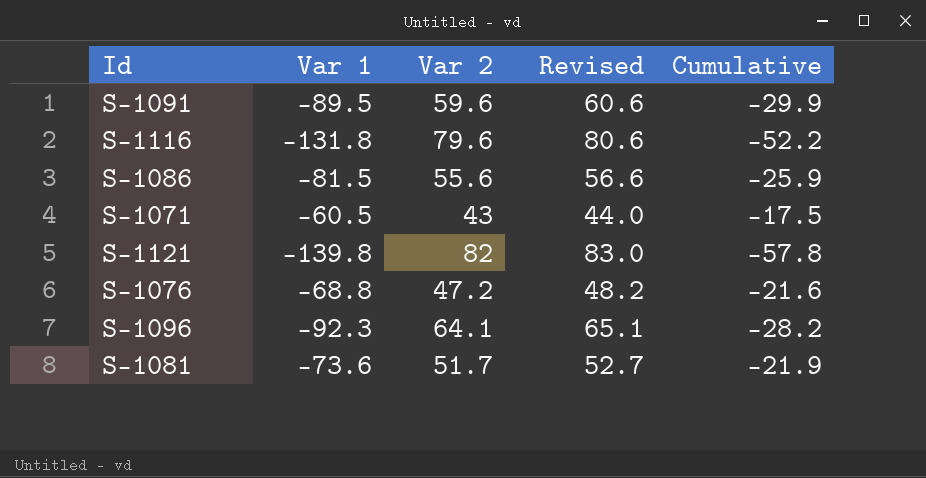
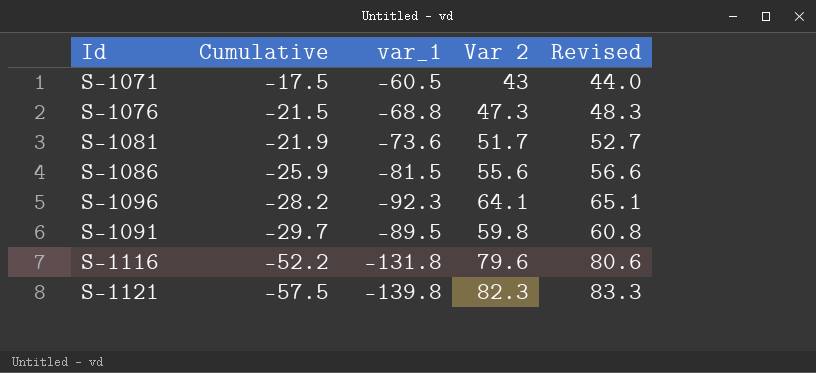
row order: none -> Cumulative descending
column Cumulative | position: 5 -> 2
column name: Var 1 -> var_1
S-1076 | Cumulative: -21.6 -> -21.5
S-1076 | Var 2: 47.2 -> 47.3
S-1076 | Revised: 48.2 -> 48.3
S-1091 | Cumulative: -29.9 -> -29.7
S-1091 | Var 2: 59.6 -> 59.8
S-1091 | Revised: 60.6 -> 60.8
S-1121 | Cumulative: -57.8 -> -57.5
S-1121 | Var 2: 82 -> 82.3
S-1121 | Revised: 83.0 -> 83.3

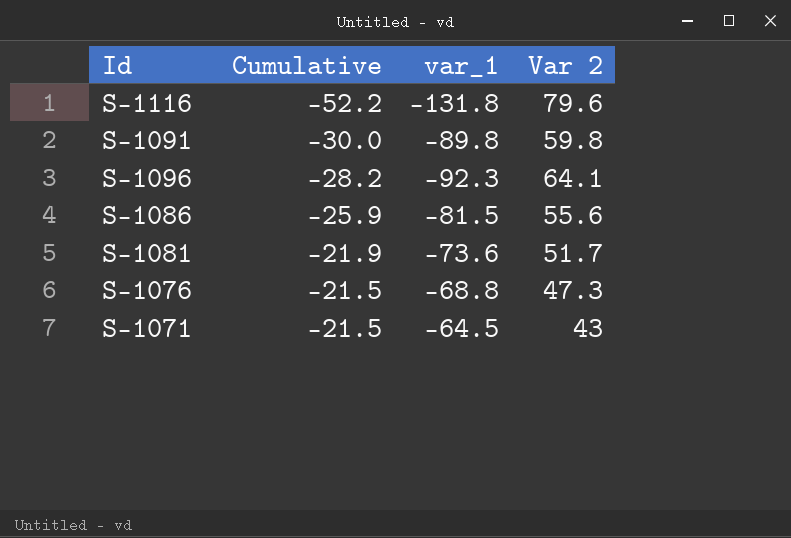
row order: Cumulative descending -> Cumulative ascending
column Revised | formula: [Var 2] + 1 -> none
row S-1121: -57.5 | -139.8 | 82.3 | 83.3 -> none
S-1091 | Cumulative: -29.7 -> -30.0
S-1091 | var_1: -89.5 -> -89.8
S-1071 | Cumulative: -17.5 -> -21.5
S-1071 | var_1: -60.5 -> -64.5

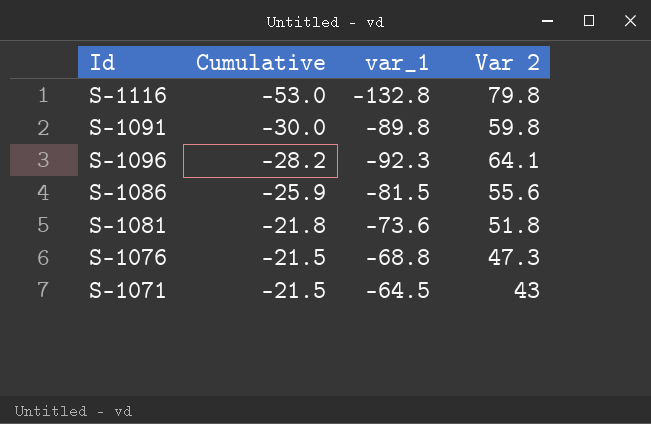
S-1116 | Cumulative: -52.2 -> -53.0
S-1116 | var_1: -131.8 -> -132.8
S-1116 | Var 2: 79.6 -> 79.8
S-1081 | Cumulative: -21.9 -> -21.8
S-1081 | Var 2: 51.7 -> 51.8

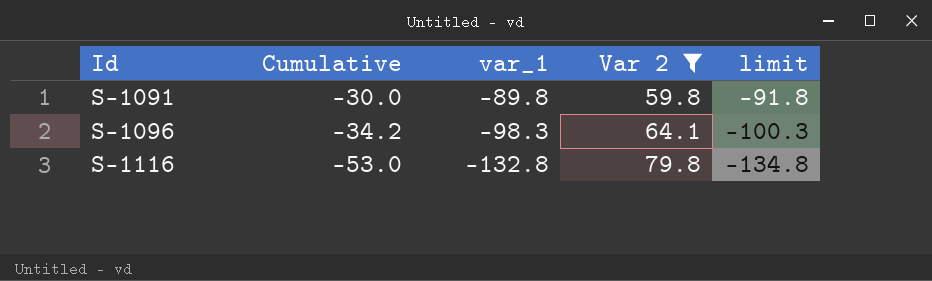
filter: none -> Var 2 >= 59.8
row order: Cumulative ascending -> Id ascending
column limit | formula: none -> [var_1] - 2
S-1096 | Cumulative: -28.2 -> -34.2
S-1096 | var_1: -92.3 -> -98.3

